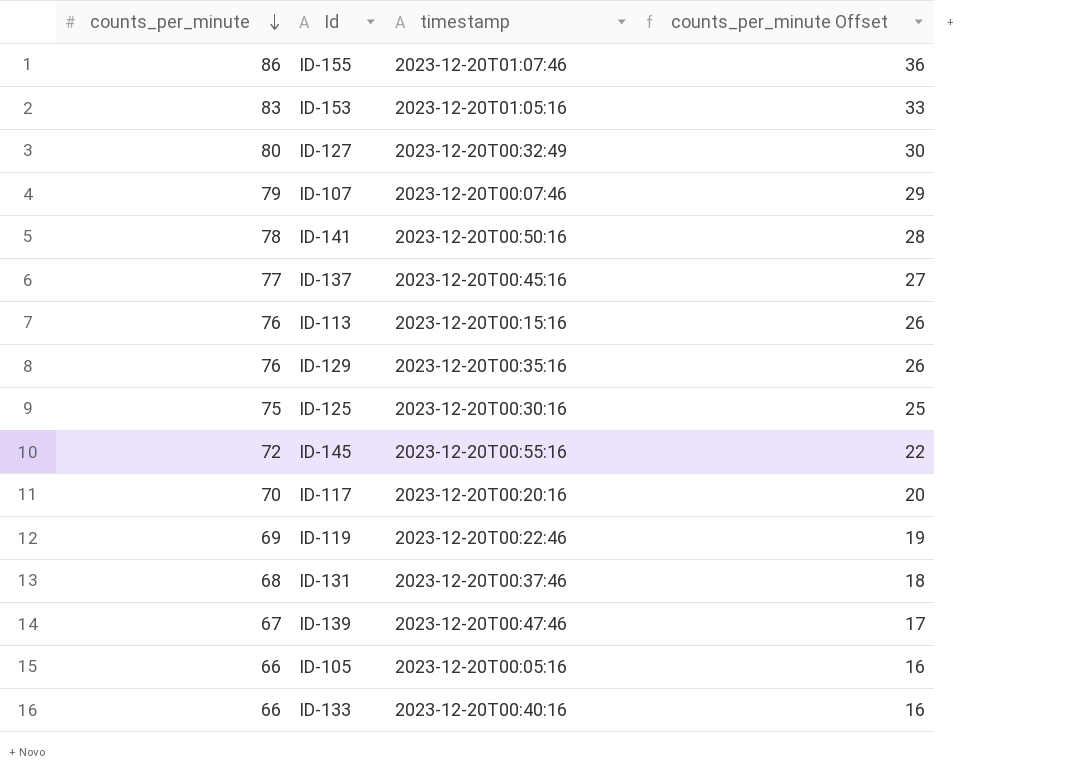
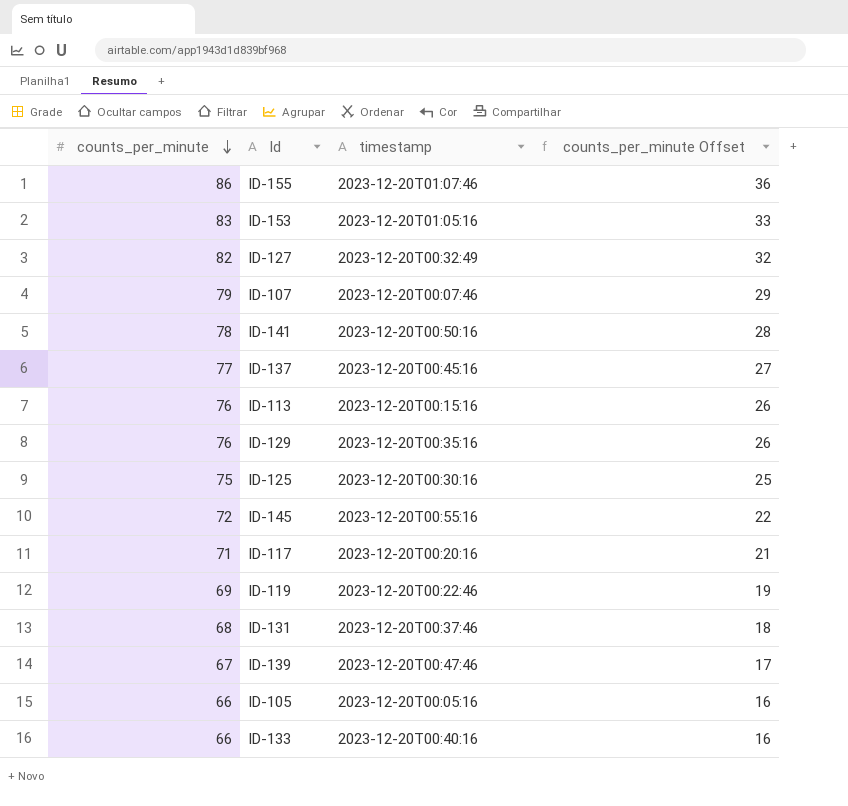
ID-127 | counts_per_minute: 80 -> 82
ID-127 | counts_per_minute Offset: 30 -> 32
ID-117 | counts_per_minute: 70 -> 71
ID-117 | counts_per_minute Offset: 20 -> 21

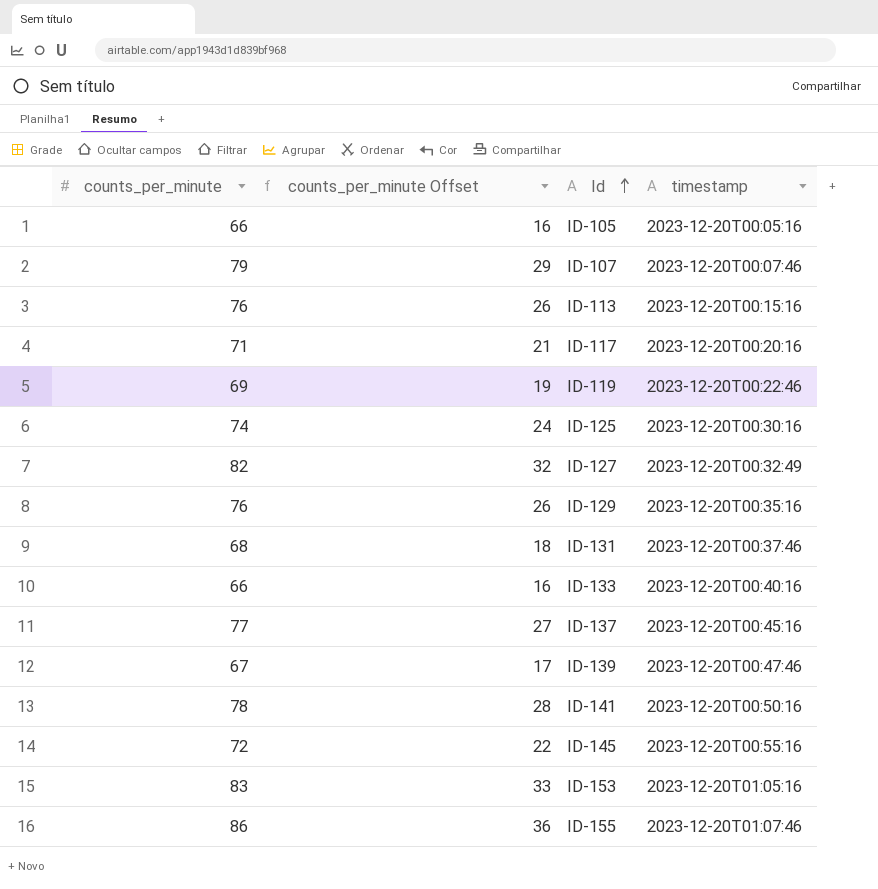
row order: counts_per_minute descending -> Id ascending
column counts_per_minute Offset | position: 4 -> 2
ID-125 | counts_per_minute: 75 -> 74
ID-125 | counts_per_minute Offset: 25 -> 24

